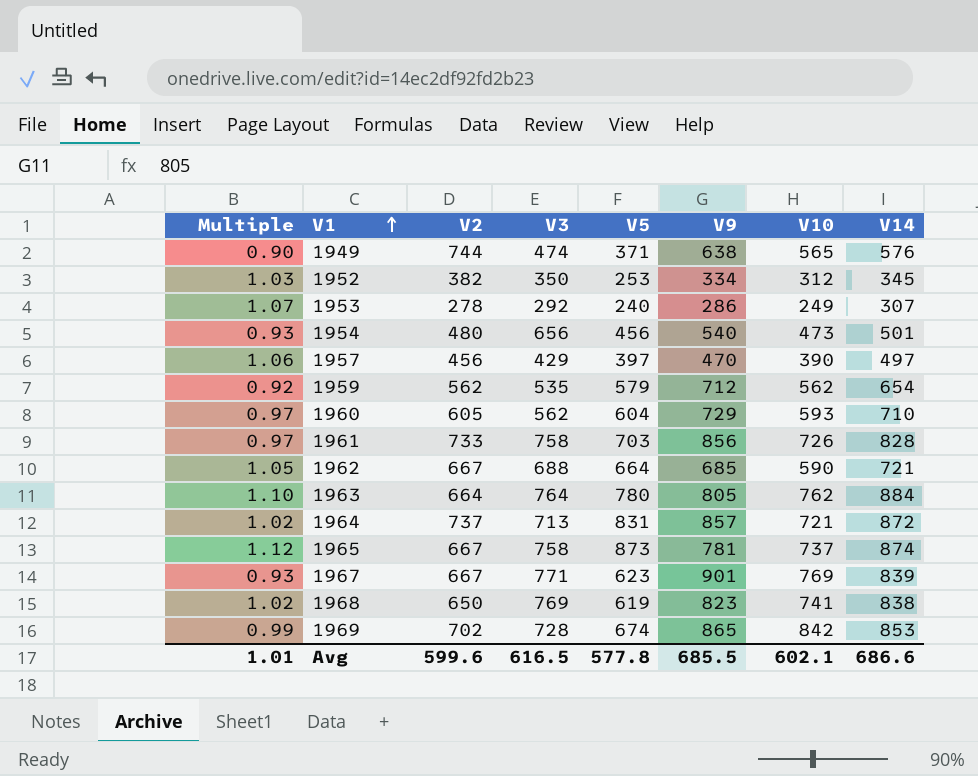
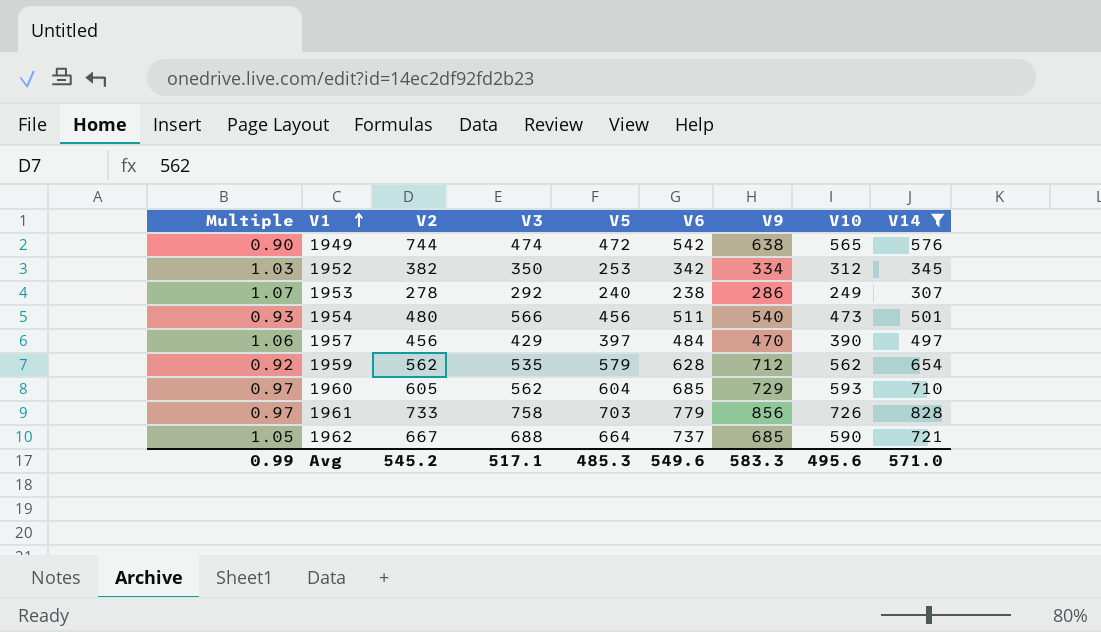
filter: none -> V14 <= 828
column V6 | position: none -> 6
1949 | V5: 371 -> 472
1954 | V3: 656 -> 566
Avg | Multiple: 1.01 -> 0.99
Avg | V2: 599.6 -> 545.2
Avg | V3: 616.5 -> 517.1
Avg | V5: 577.8 -> 485.3
Avg | V9: 685.5 -> 583.3
Avg | V10: 602.1 -> 495.6
Avg | V14: 686.6 -> 571.0

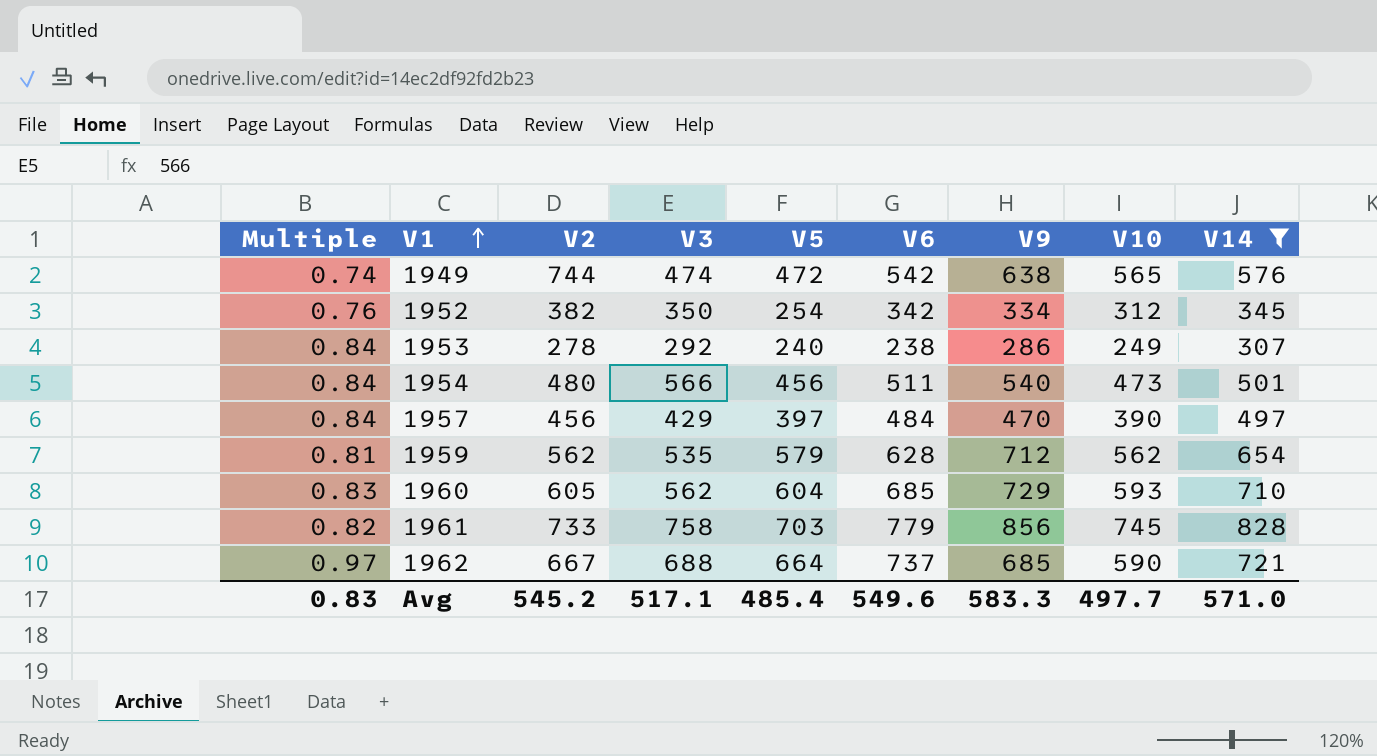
column Multiple | formula: [V14] / [V9] -> [V5] / [V9]
1952 | V5: 253 -> 254
1961 | V10: 726 -> 745
Avg | Multiple: 0.99 -> 0.83
Avg | V5: 485.3 -> 485.4
Avg | V10: 495.6 -> 497.7

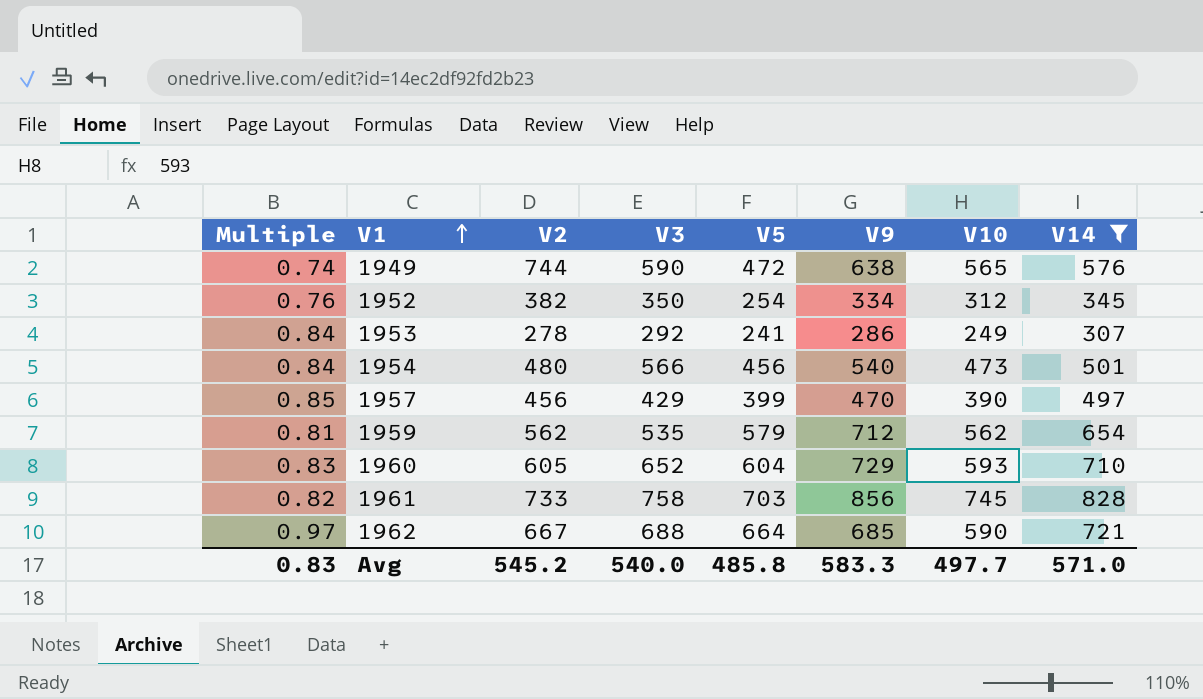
column V6 | position: 6 -> none
1949 | V3: 474 -> 590
1953 | V5: 240 -> 241
1957 | Multiple: 0.84 -> 0.85
1957 | V5: 397 -> 399
1960 | V3: 562 -> 652
Avg | V3: 517.1 -> 540.0
Avg | V5: 485.4 -> 485.8

